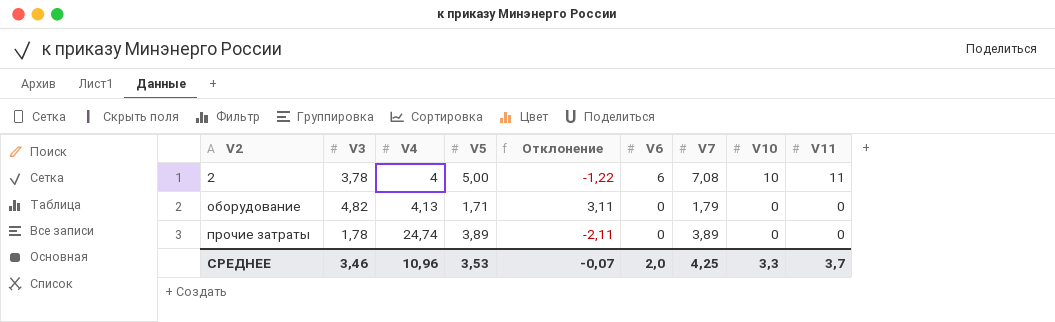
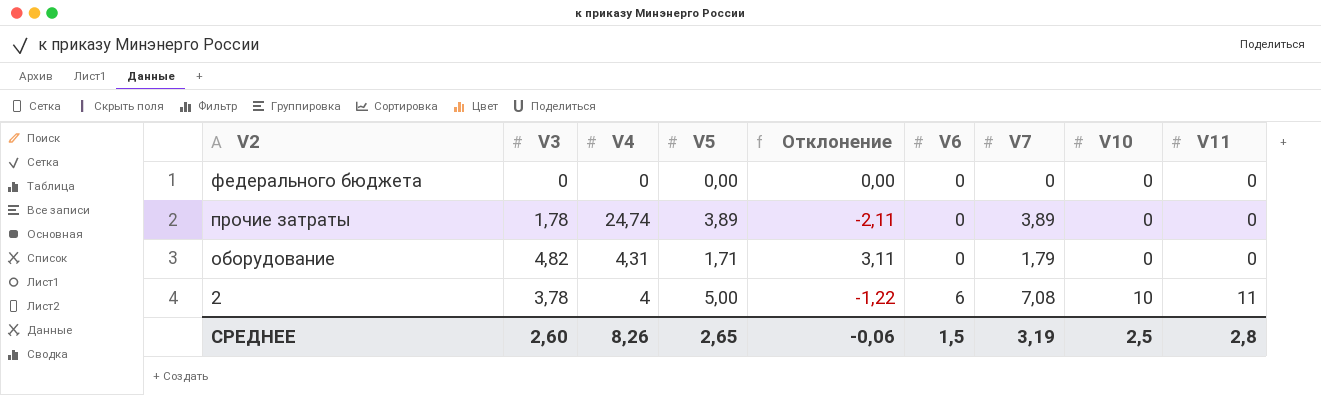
row order: V2 ascending -> V2 descending
row федерального бюджета: none -> 0 | 0 | 0,00 | 0,00 | 0 | 0 | 0 | 0
оборудование | V4: 4,13 -> 4,31
СРЕДНЕЕ | V3: 3,46 -> 2,60
СРЕДНЕЕ | V4: 10,96 -> 8,26
СРЕДНЕЕ | V5: 3,53 -> 2,65
СРЕДНЕЕ | Отклонение: -0,07 -> -0,06
СРЕДНЕЕ | V6: 2,0 -> 1,5
СРЕДНЕЕ | V7: 4,25 -> 3,19
СРЕДНЕЕ | V10: 3,3 -> 2,5
СРЕДНЕЕ | V11: 3,7 -> 2,8

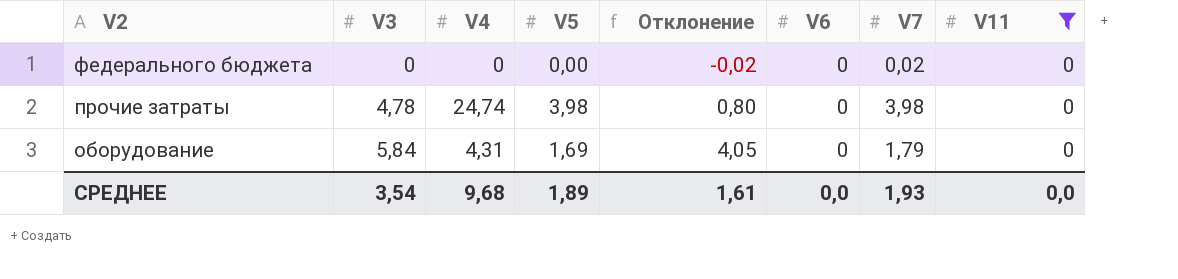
filter: none -> V11 = 0
column V10 | position: 8 -> none
column Отклонение | formula: [V3] - [V5] -> [V3] - [V7]
федерального бюджета | V7: 0 -> 0,02
прочие затраты | V3: 1,78 -> 4,78
прочие затраты | V5: 3,89 -> 3,98
прочие затраты | V7: 3,89 -> 3,98
оборудование | V3: 4,82 -> 5,84
оборудование | V5: 1,71 -> 1,69
СРЕДНЕЕ | V3: 2,60 -> 3,54
СРЕДНЕЕ | V4: 8,26 -> 9,68
СРЕДНЕЕ | V5: 2,65 -> 1,89
СРЕДНЕЕ | Отклонение: -0,06 -> 1,61
СРЕДНЕЕ | V6: 1,5 -> 0,0
СРЕДНЕЕ | V7: 3,19 -> 1,93
СРЕДНЕЕ | V11: 2,8 -> 0,0

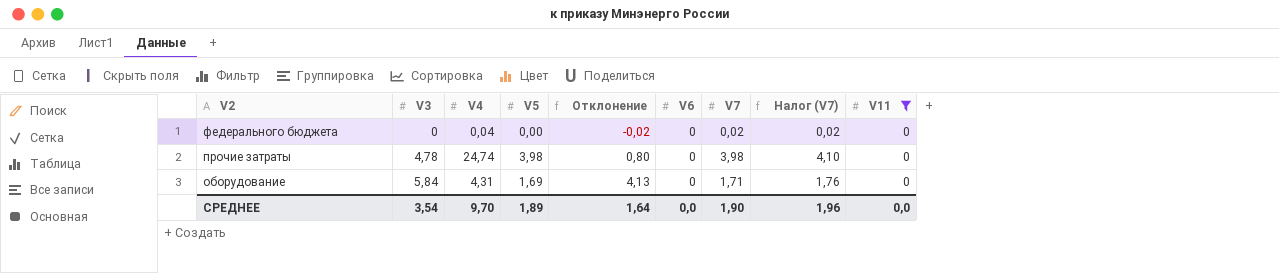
column Налог (V7) | formula: none -> [V7] * 1,03
федерального бюджета | V4: 0 -> 0,04
оборудование | Отклонение: 4,05 -> 4,13
оборудование | V7: 1,79 -> 1,71
СРЕДНЕЕ | V4: 9,68 -> 9,70
СРЕДНЕЕ | Отклонение: 1,61 -> 1,64
СРЕДНЕЕ | V7: 1,93 -> 1,90

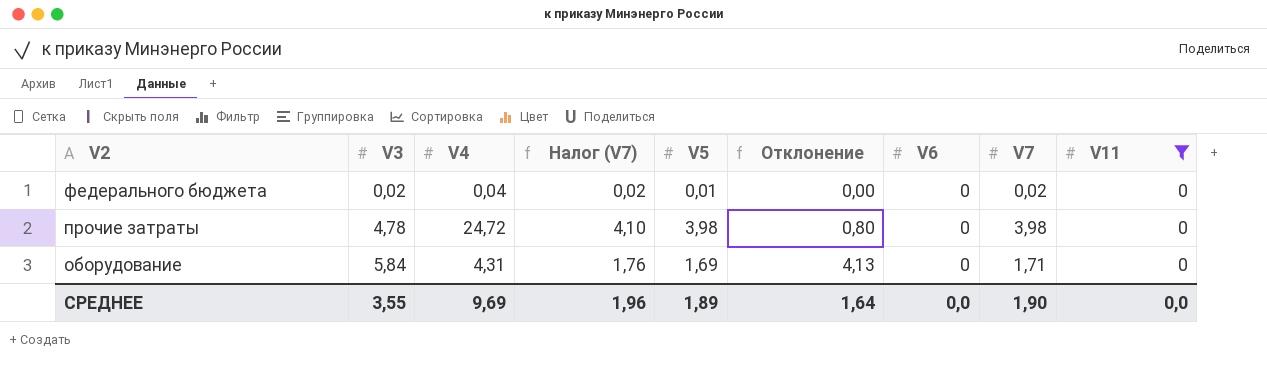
column Налог (V7) | position: 8 -> 4
федерального бюджета | V3: 0 -> 0,02
федерального бюджета | V5: 0,00 -> 0,01
федерального бюджета | Отклонение: -0,02 -> 0,00
прочие затраты | V4: 24,74 -> 24,72
СРЕДНЕЕ | V3: 3,54 -> 3,55
СРЕДНЕЕ | V4: 9,70 -> 9,69

